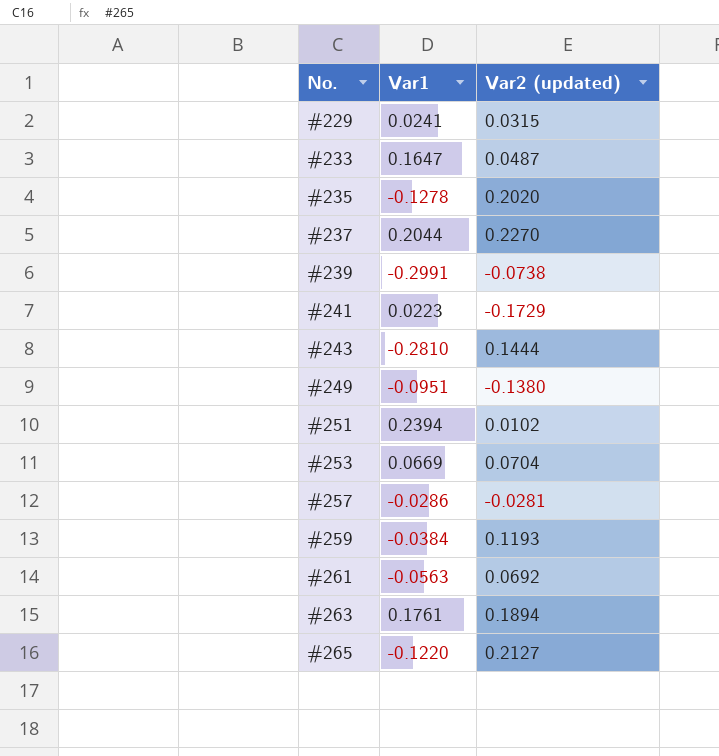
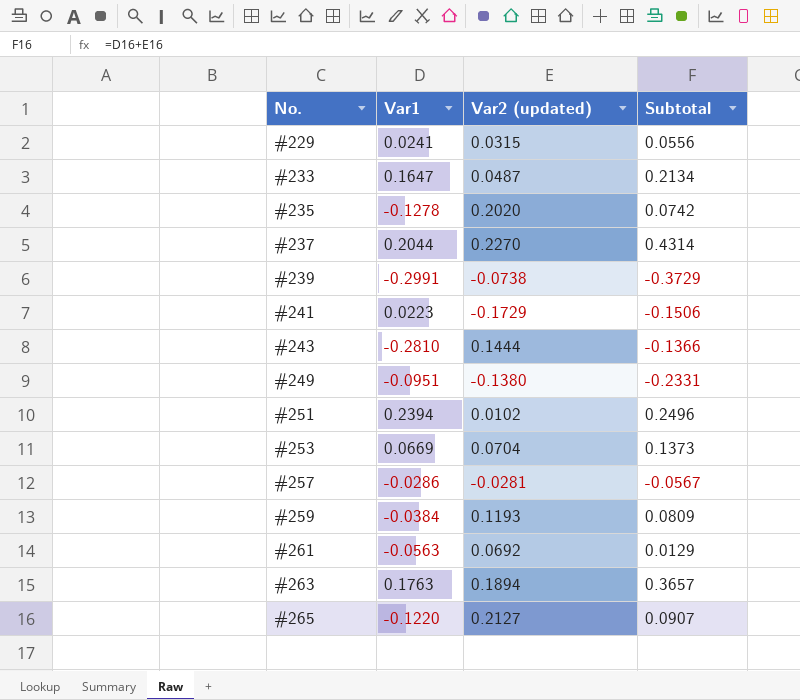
column Subtotal | formula: none -> [Var1] + [Var2 (updated)]
#263 | Var1: 0.1761 -> 0.1763

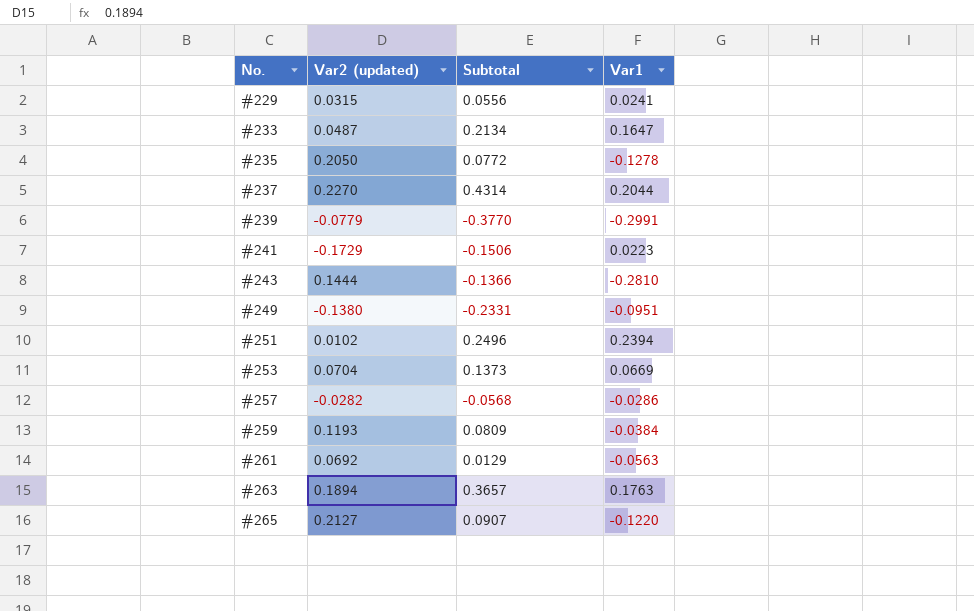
column Var1 | position: 2 -> 4
#235 | Var2 (updated): 0.2020 -> 0.2050
#235 | Subtotal: 0.0742 -> 0.0772
#239 | Var2 (updated): -0.0738 -> -0.0779
#239 | Subtotal: -0.3729 -> -0.3770
#257 | Var2 (updated): -0.0281 -> -0.0282
#257 | Subtotal: -0.0567 -> -0.0568

